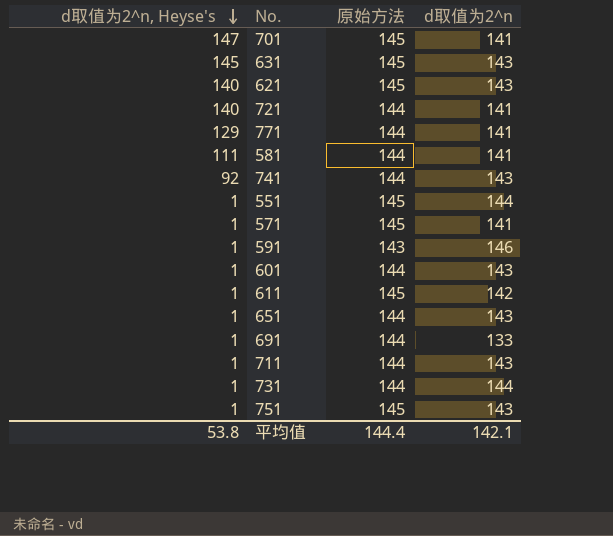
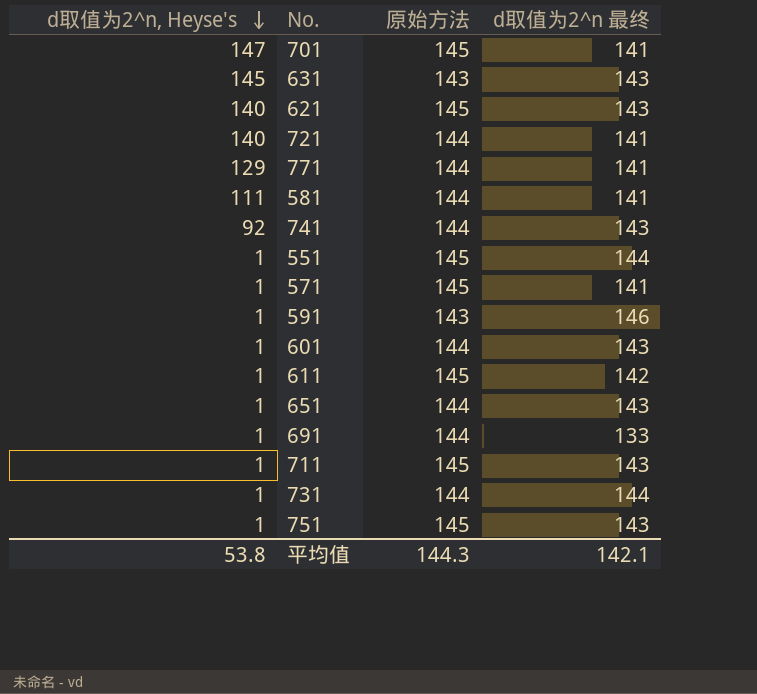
column name: d取值为2^n -> d取值为2^n 最终
631 | 原始方法: 145 -> 143
711 | 原始方法: 144 -> 145
平均值 | 原始方法: 144.4 -> 144.3

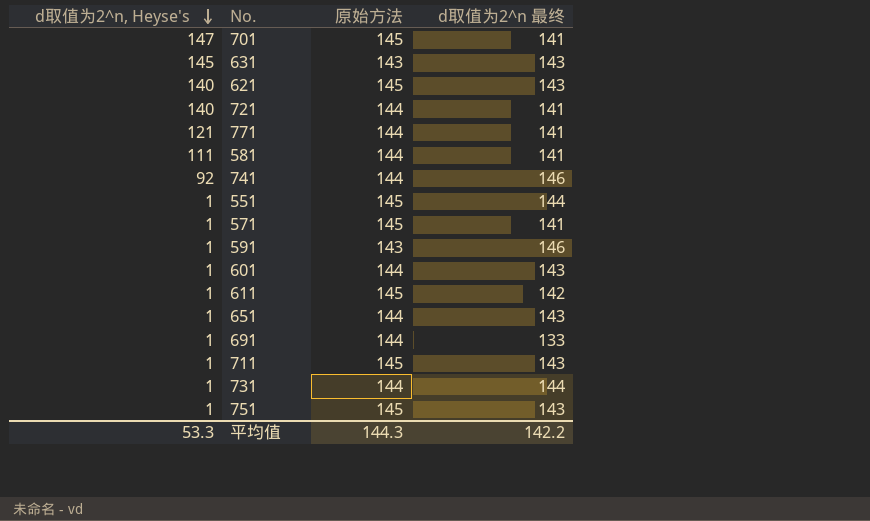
771 | d取值为2^n, Heyse's: 129 -> 121
741 | d取值为2^n 最终: 143 -> 146
平均值 | d取值为2^n, Heyse's: 53.8 -> 53.3
平均值 | d取值为2^n 最终: 142.1 -> 142.2

